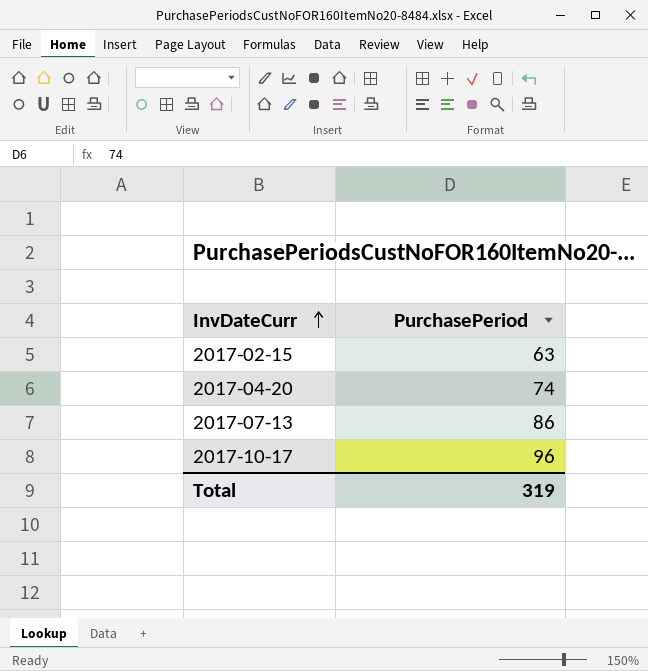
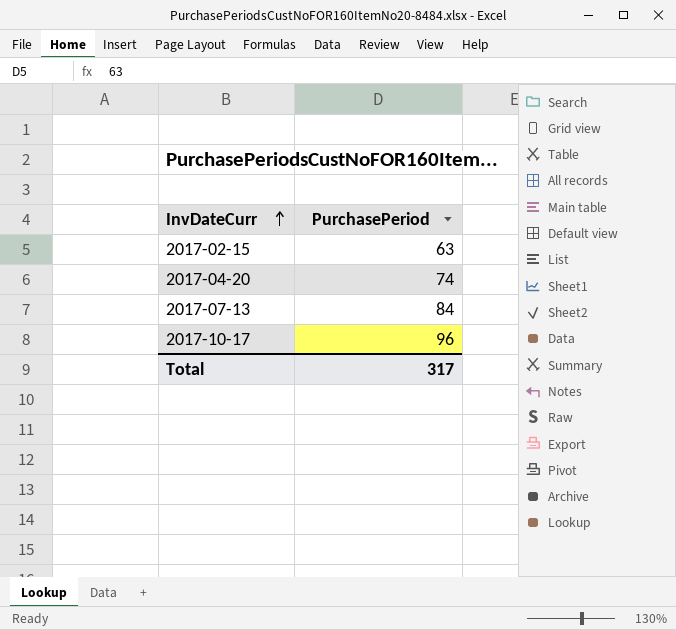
2017-07-13 | PurchasePeriod: 86 -> 84
Total | PurchasePeriod: 319 -> 317

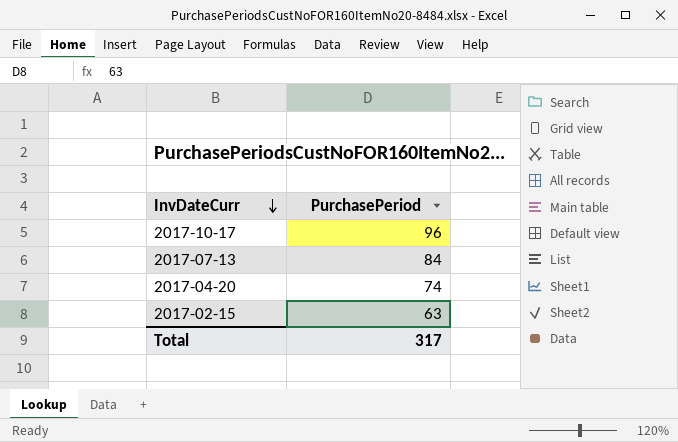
row order: InvDateCurr ascending -> InvDateCurr descending

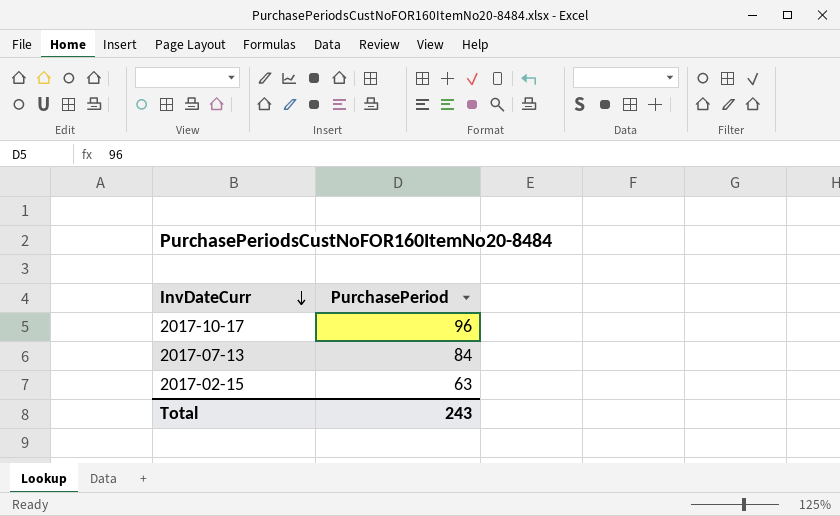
row 2017-04-20: 74 -> none
Total | PurchasePeriod: 317 -> 243

